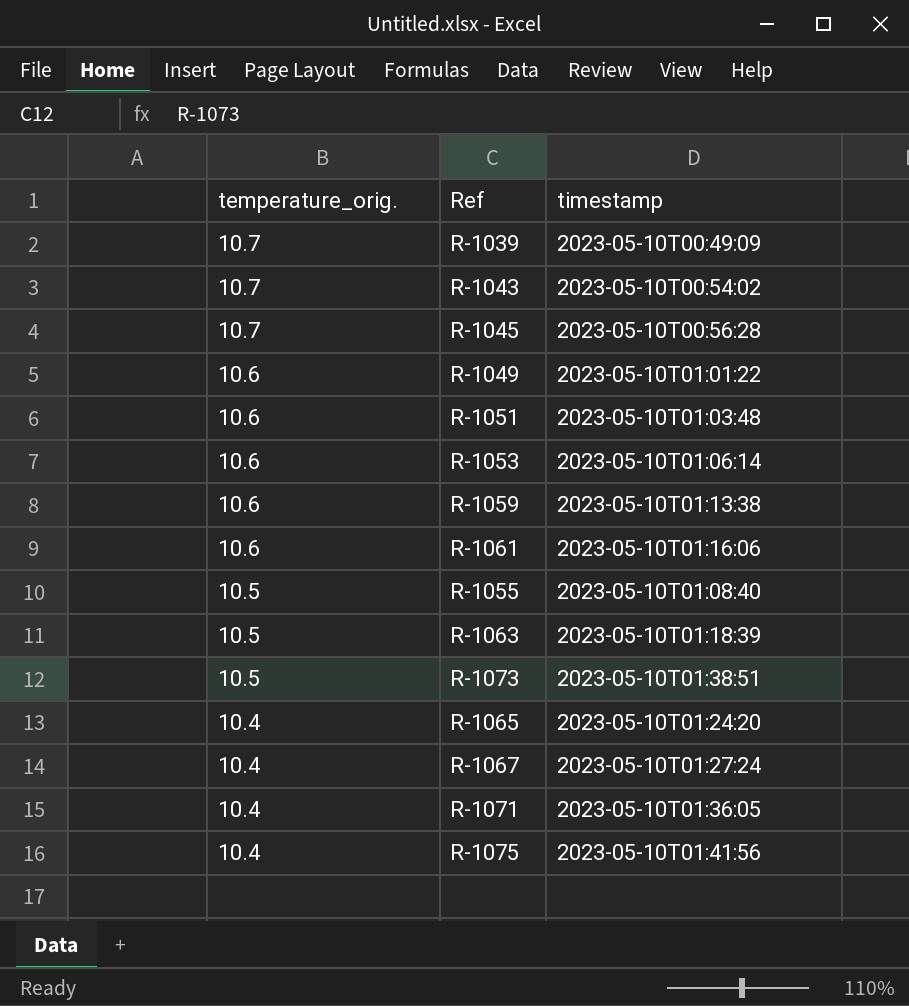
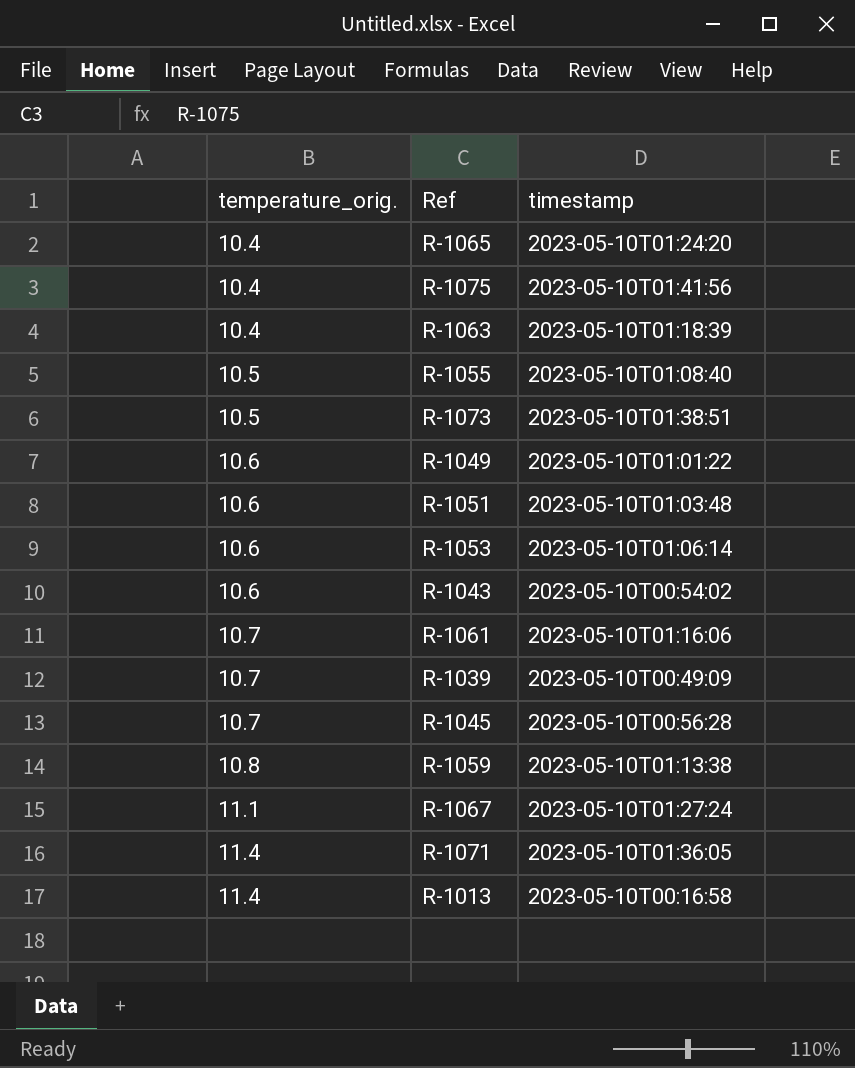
row order: temperature_orig. descending -> temperature_orig. ascending
R-1063 | temperature_orig.: 10.5 -> 10.4
R-1043 | temperature_orig.: 10.7 -> 10.6
R-1061 | temperature_orig.: 10.6 -> 10.7
R-1059 | temperature_orig.: 10.6 -> 10.8
R-1067 | temperature_orig.: 10.4 -> 11.1
R-1071 | temperature_orig.: 10.4 -> 11.4
row R-1013: none -> 11.4 | 2023-05-10T00:16:58

